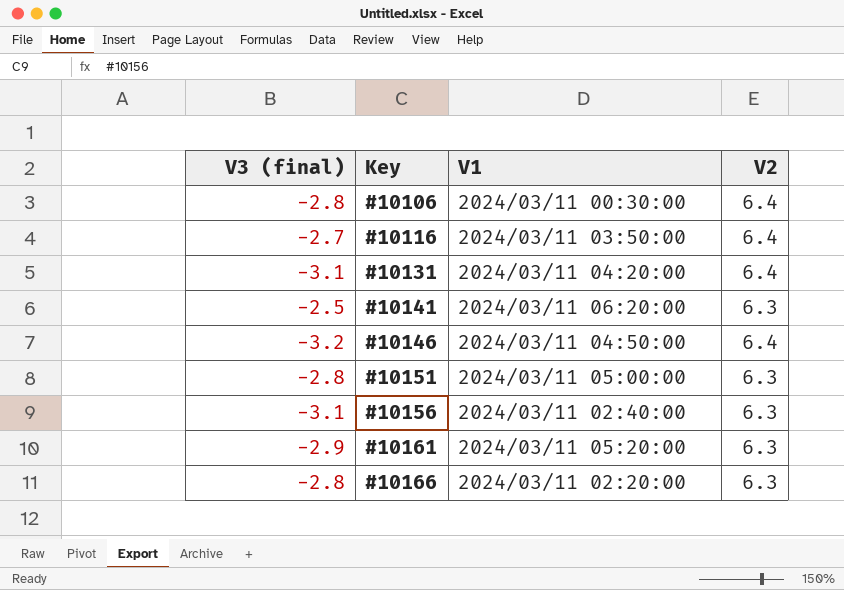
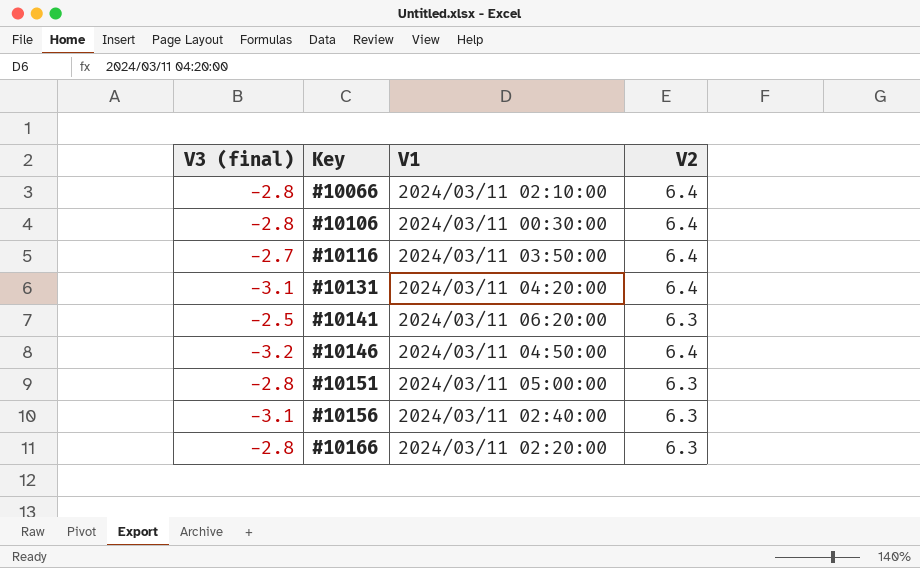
row #10161: -2.9 | 2024/03/11 05:20:00 | 6.3 -> none
row #10066: none -> -2.8 | 2024/03/11 02:10:00 | 6.4

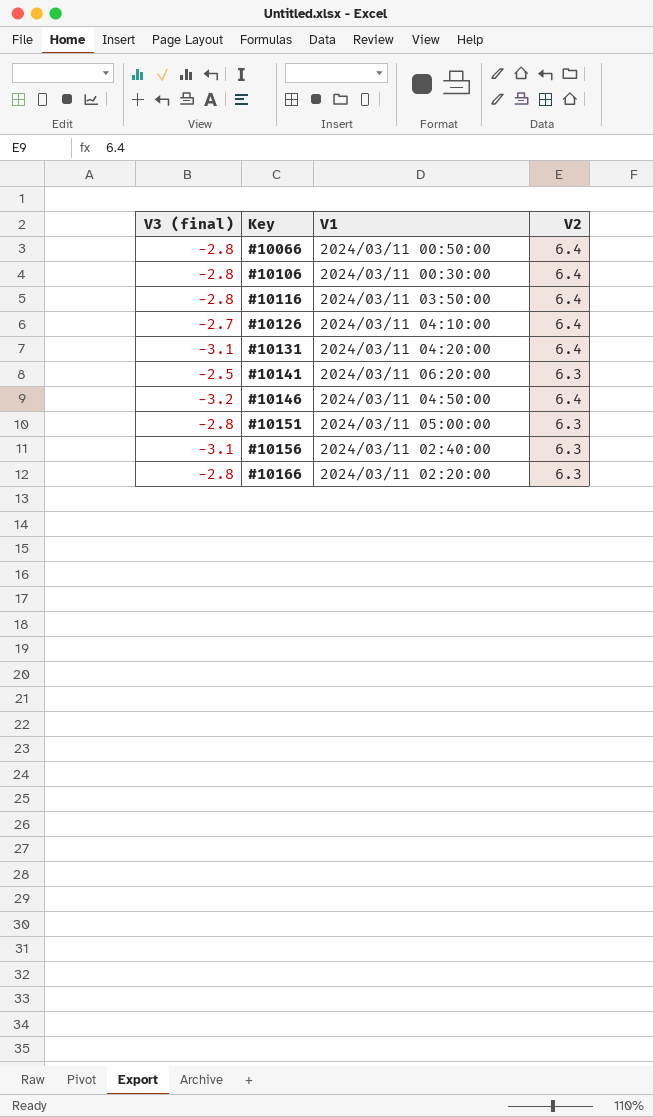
#10066 | V1: 2024/03/11 02:10:00 -> 2024/03/11 00:50:00
#10116 | V3 (final): -2.7 -> -2.8
row #10126: none -> -2.7 | 2024/03/11 04:10:00 | 6.4

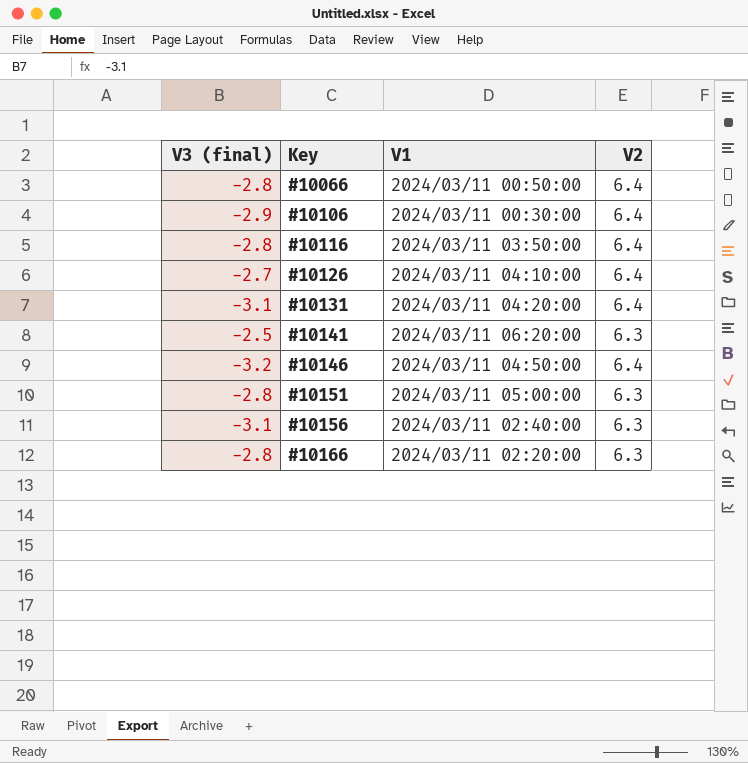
#10106 | V3 (final): -2.8 -> -2.9

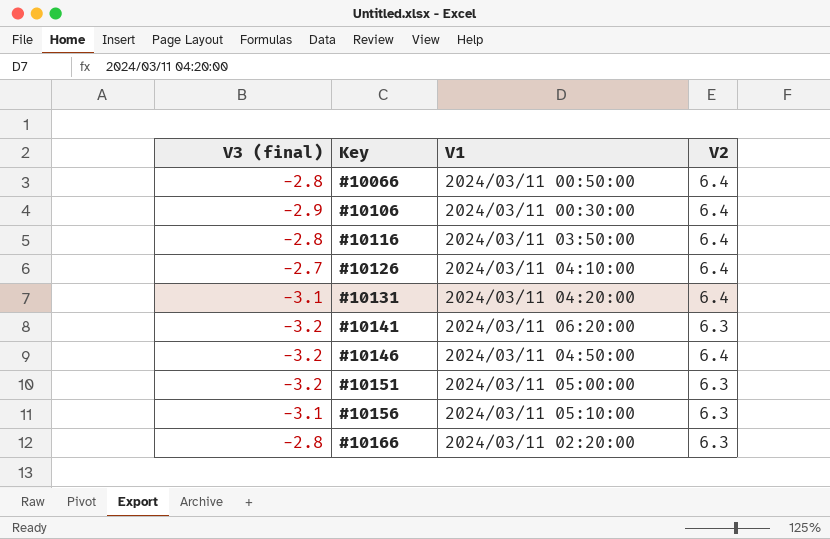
#10141 | V3 (final): -2.5 -> -3.2
#10151 | V3 (final): -2.8 -> -3.2
#10156 | V1: 2024/03/11 02:40:00 -> 2024/03/11 05:10:00

